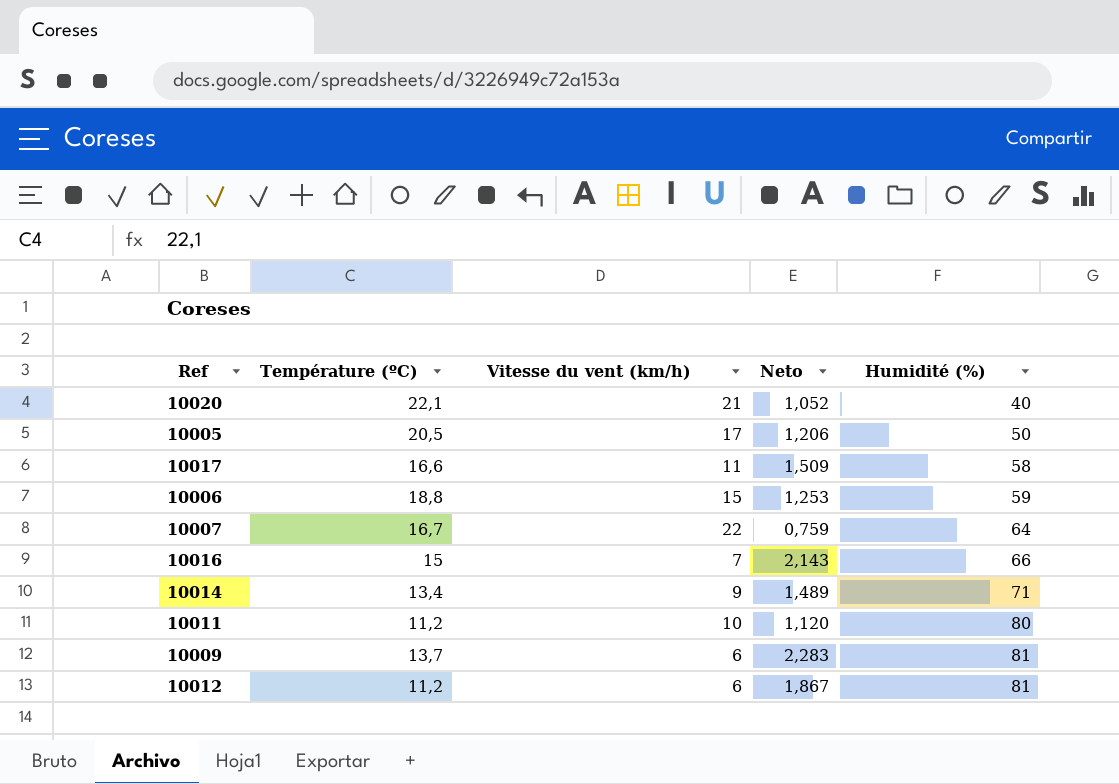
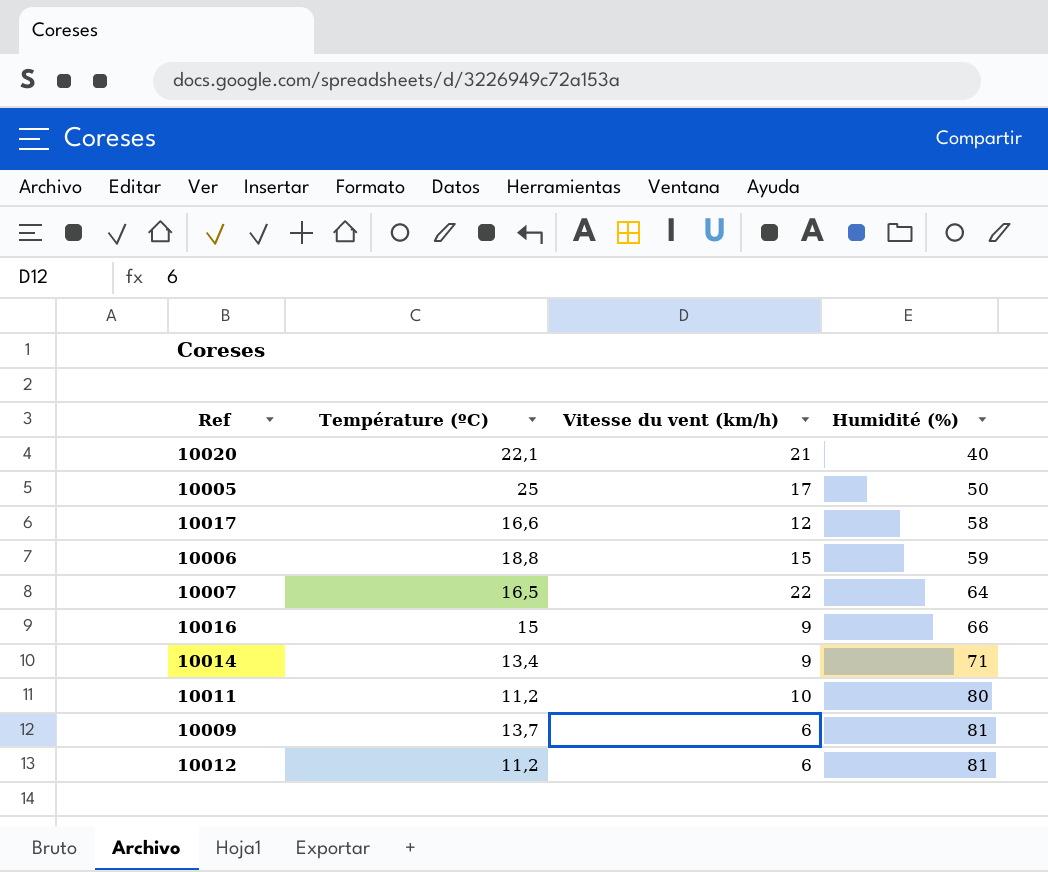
column Neto | formula: [Température (ºC)] / [Vitesse du vent (km/h)] -> none
10005 | Température (ºC): 20,5 -> 25
10017 | Vitesse du vent (km/h): 11 -> 12
10007 | Température (ºC): 16,7 -> 16,5
10016 | Vitesse du vent (km/h): 7 -> 9

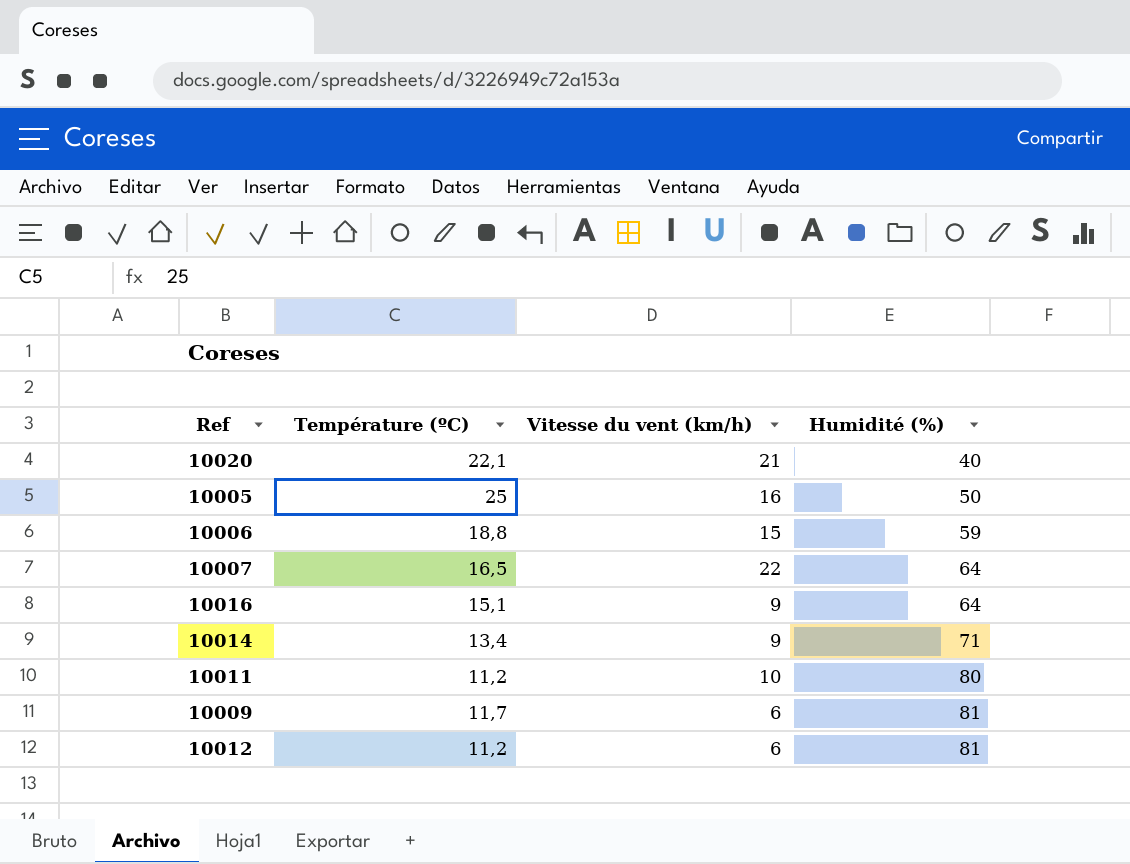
row 10017: 16,6 | 12 | 58 -> none
10005 | Vitesse du vent (km/h): 17 -> 16
10016 | Température (ºC): 15 -> 15,1
10016 | Humidité (%): 66 -> 64
10009 | Température (ºC): 13,7 -> 11,7

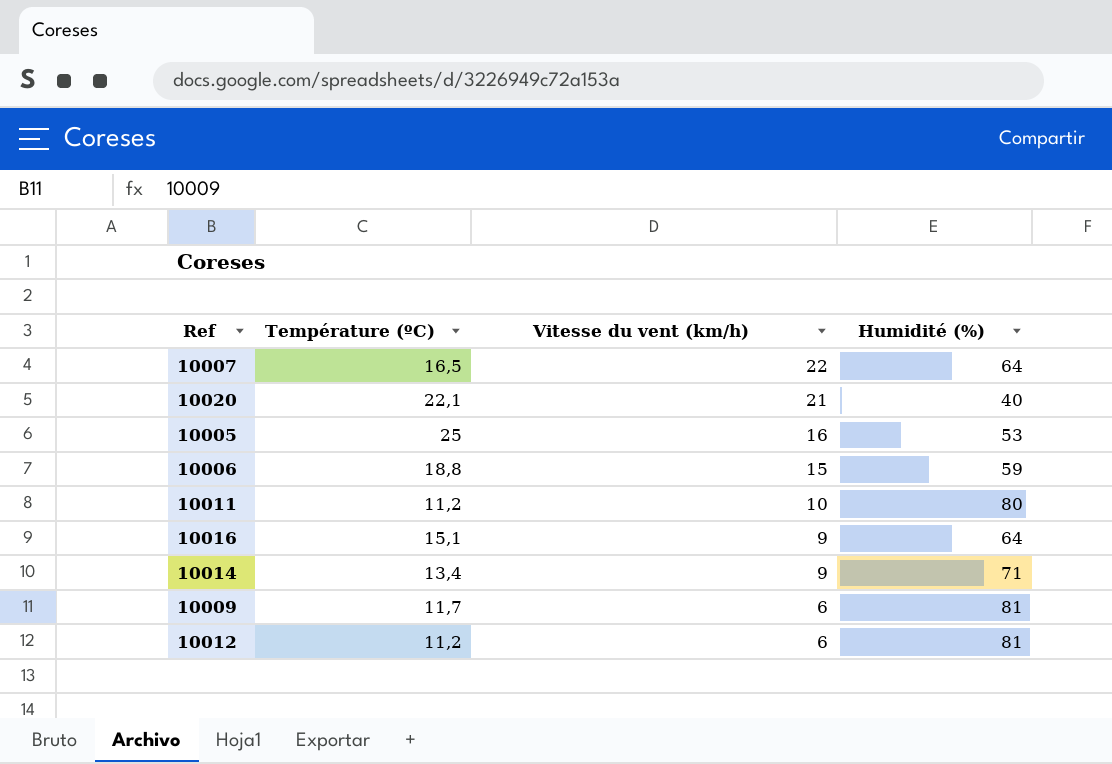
row order: Humidité (%) ascending -> Vitesse du vent (km/h) descending
10005 | Humidité (%): 50 -> 53

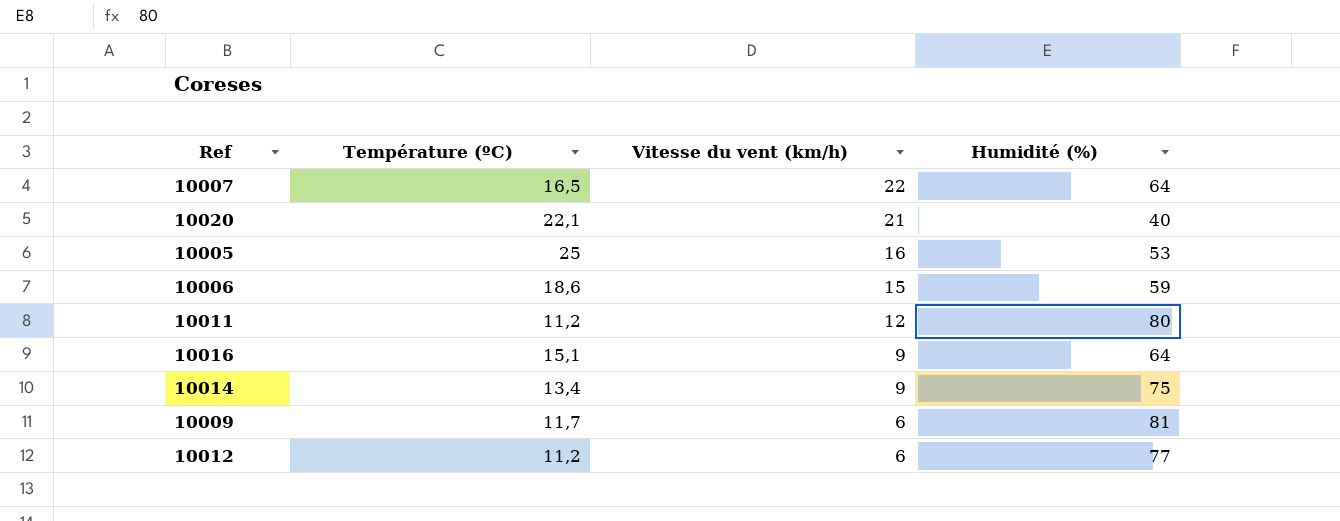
10006 | Température (ºC): 18,8 -> 18,6
10011 | Vitesse du vent (km/h): 10 -> 12
10014 | Humidité (%): 71 -> 75
10012 | Humidité (%): 81 -> 77

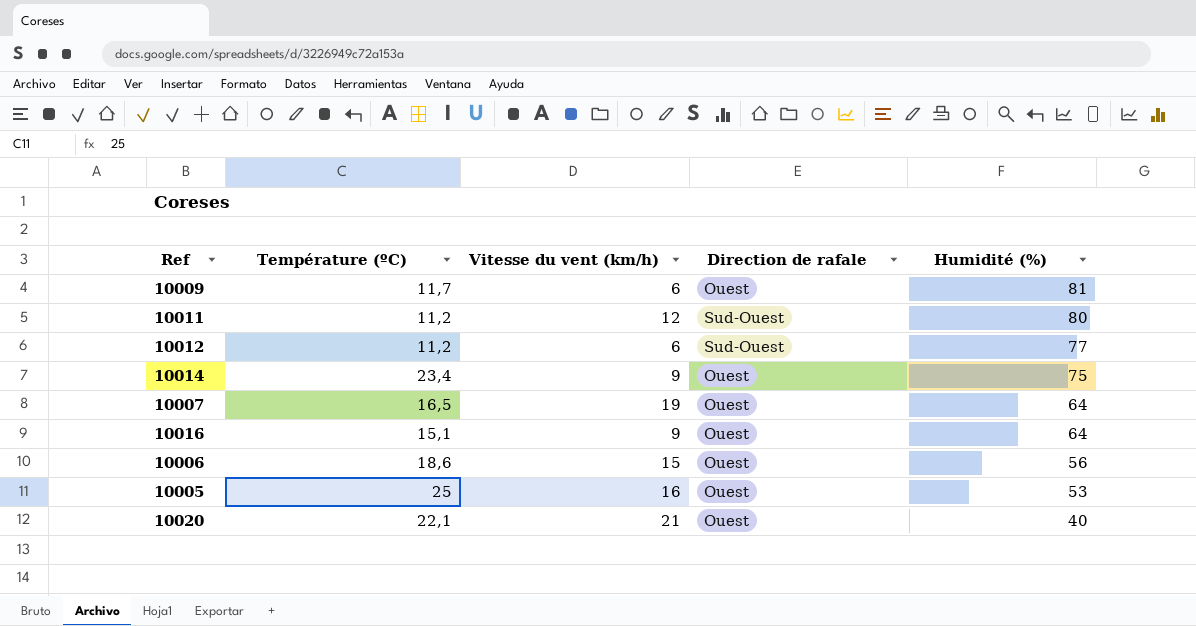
row order: Vitesse du vent (km/h) descending -> Humidité (%) descending
column Direction de rafale | position: none -> 4
10014 | Température (ºC): 13,4 -> 23,4
10007 | Vitesse du vent (km/h): 22 -> 19
10006 | Humidité (%): 59 -> 56

